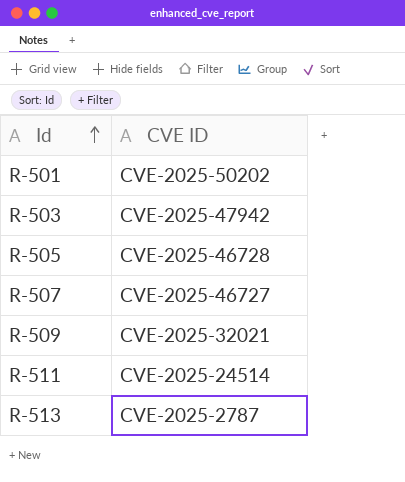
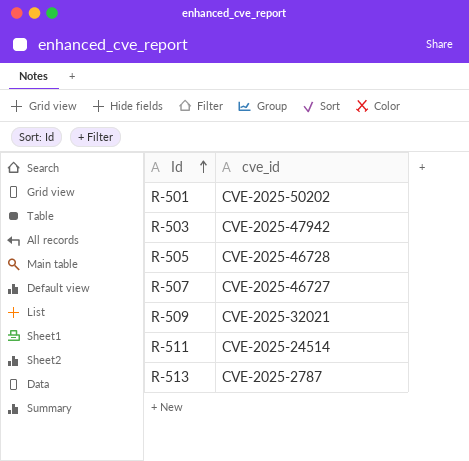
column name: CVE ID -> cve_id

